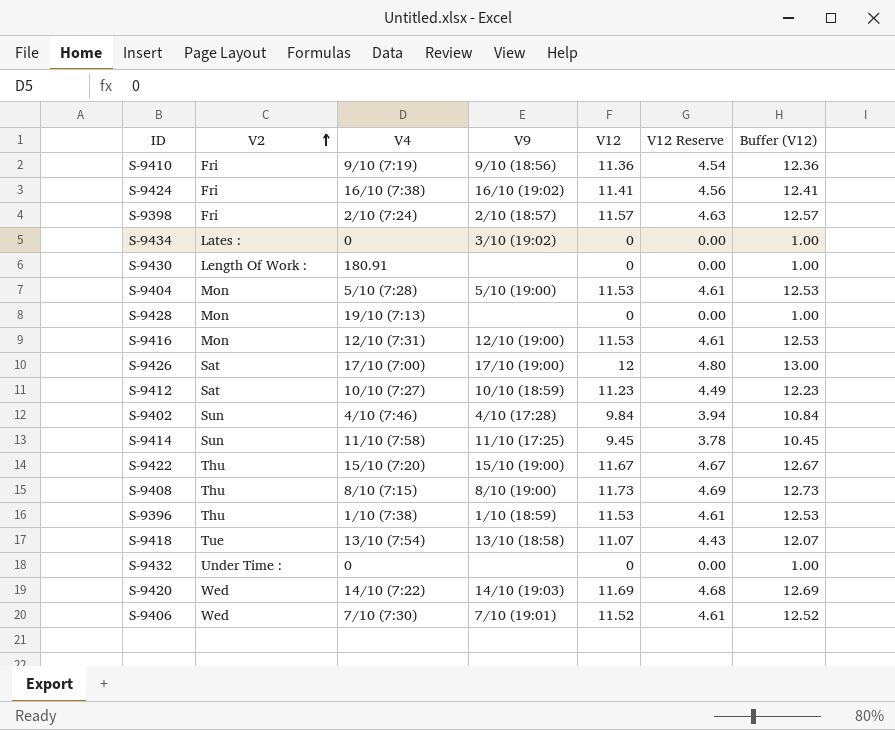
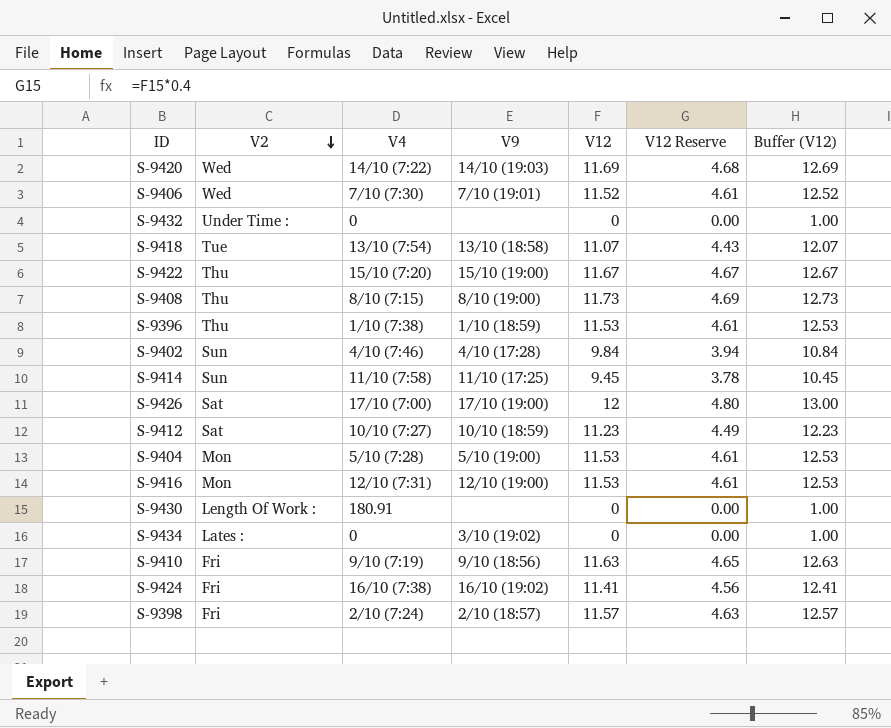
row order: V2 ascending -> V2 descending
row S-9428: Mon | 19/10 (7:13) | none | 0 | 0.00 | 1.00 -> none
S-9410 | V12: 11.36 -> 11.63
S-9410 | V12 Reserve: 4.54 -> 4.65
S-9410 | Buffer (V12): 12.36 -> 12.63

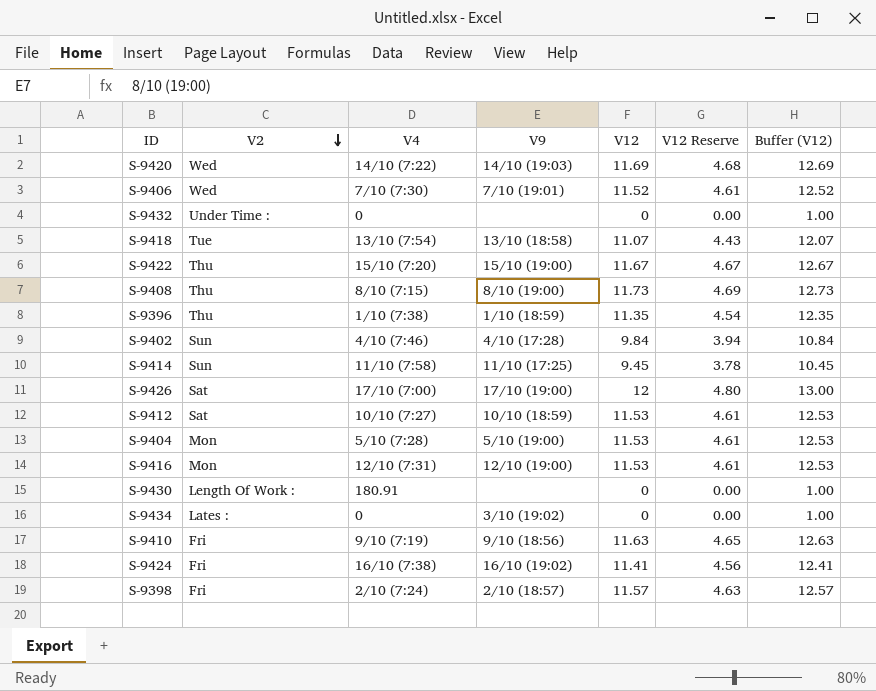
S-9396 | V12: 11.53 -> 11.35
S-9396 | V12 Reserve: 4.61 -> 4.54
S-9396 | Buffer (V12): 12.53 -> 12.35
S-9412 | V12: 11.23 -> 11.53
S-9412 | V12 Reserve: 4.49 -> 4.61
S-9412 | Buffer (V12): 12.23 -> 12.53

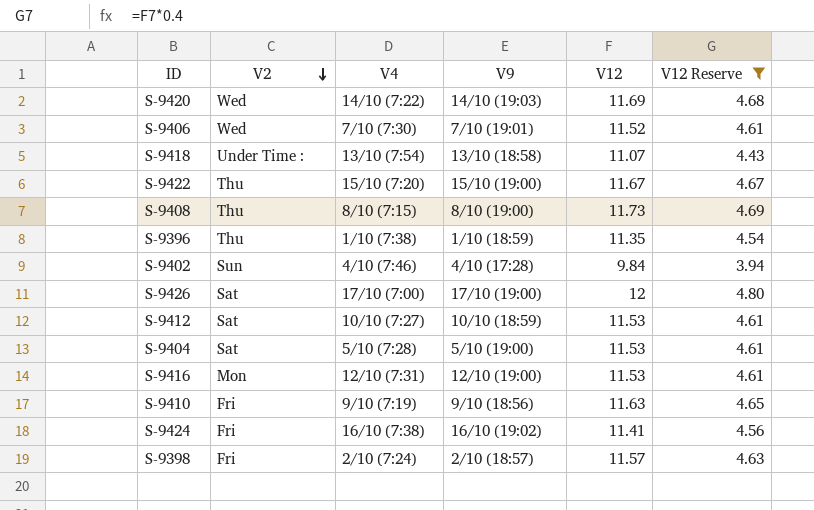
filter: none -> V12 Reserve >= 3.94
column Buffer (V12) | formula: [V12] + 1 -> none
S-9418 | V2: Tue -> Under Time :
S-9404 | V2: Mon -> Sat

